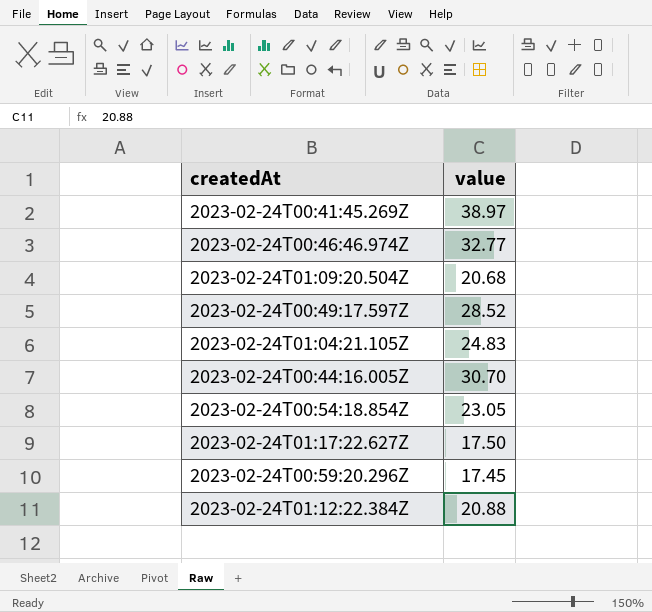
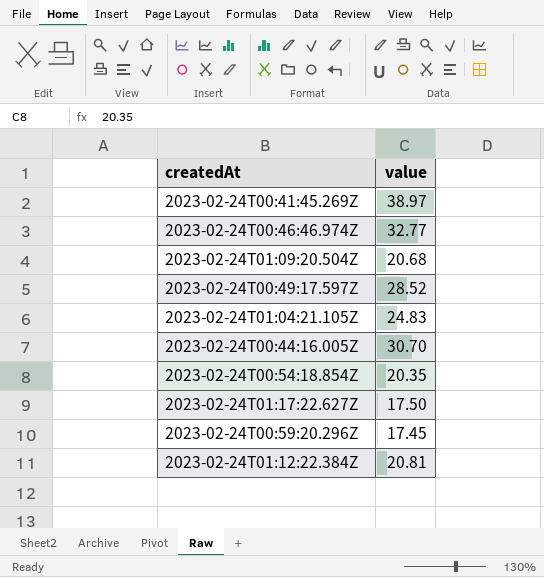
2023-02-24T00:54:18.854Z | value: 23.05 -> 20.35
2023-02-24T01:12:22.384Z | value: 20.88 -> 20.81

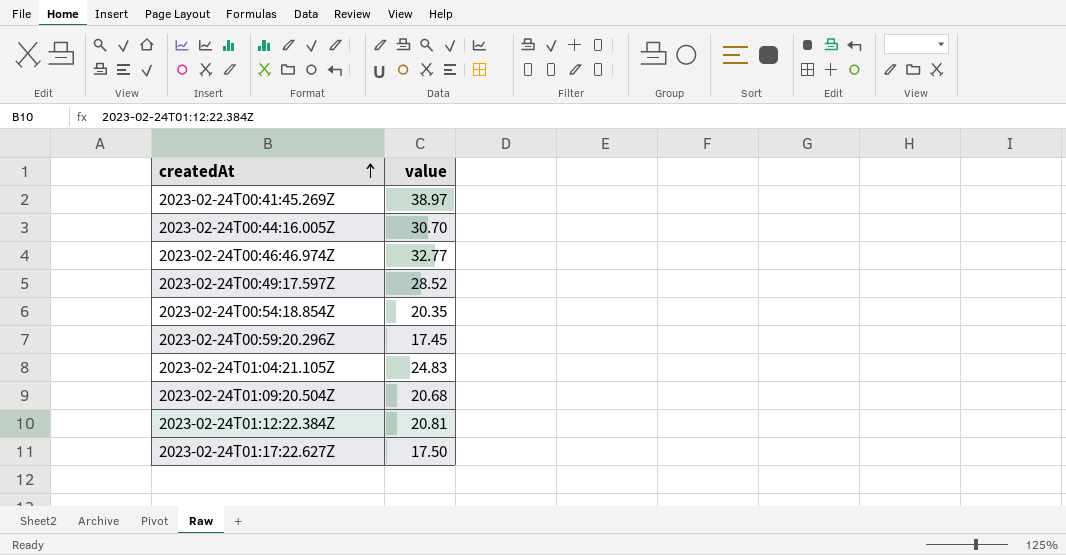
row order: none -> createdAt ascending

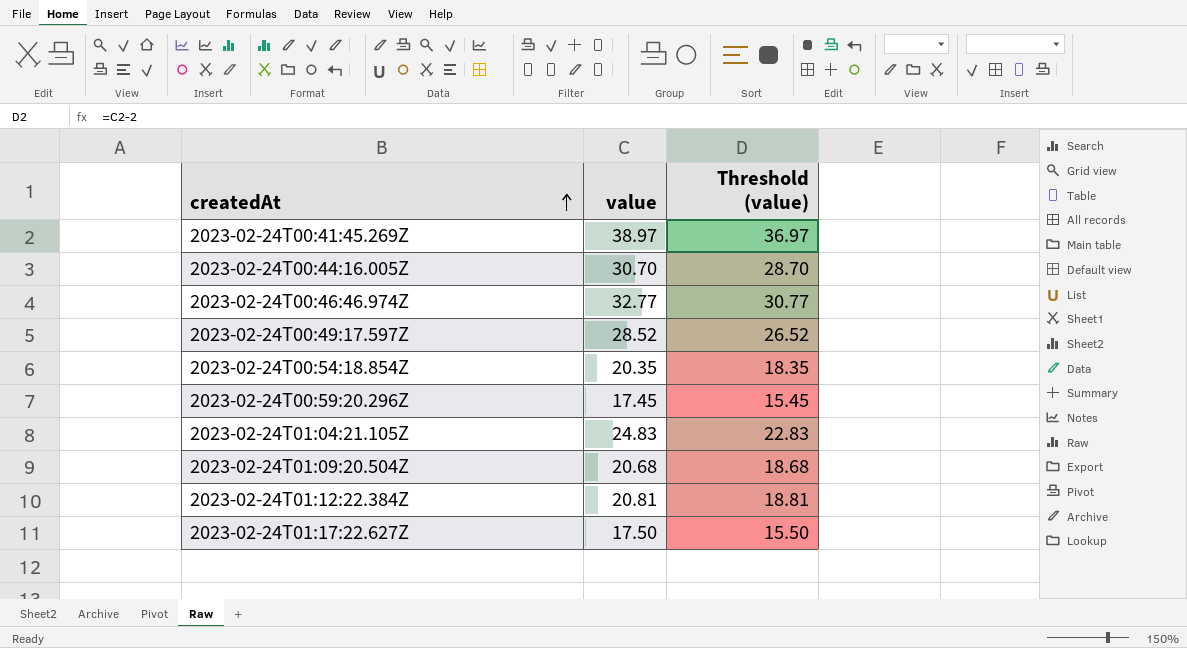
column Threshold (value) | formula: none -> [value] - 2

